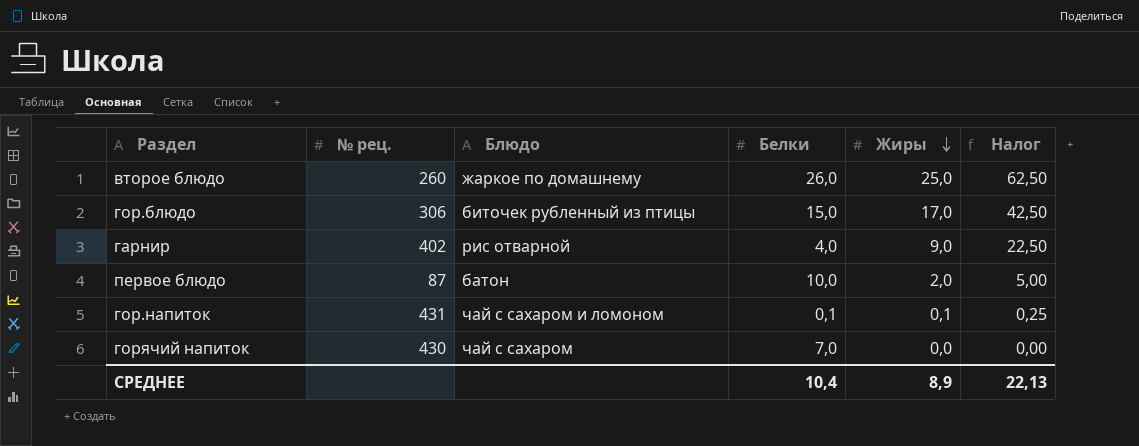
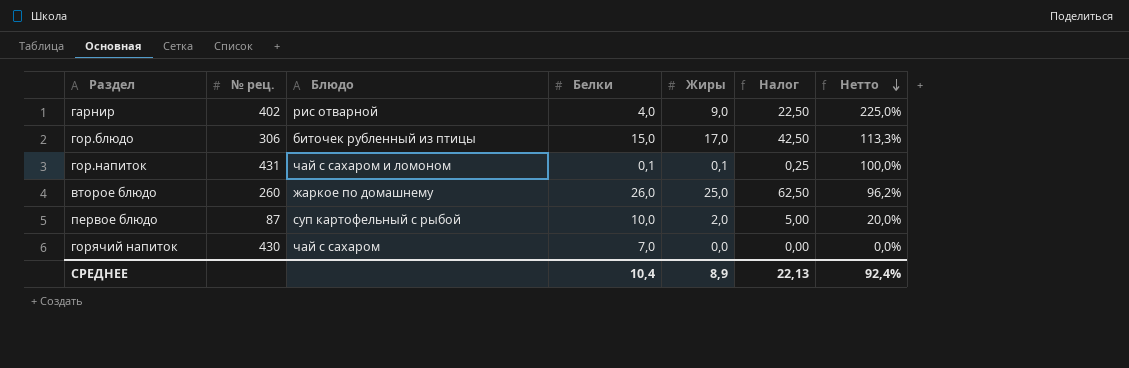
row order: Жиры descending -> Нетто descending
column Нетто | formula: none -> [Жиры] / [Белки]
первое блюдо | Блюдо: батон -> суп картофельный с рыбой

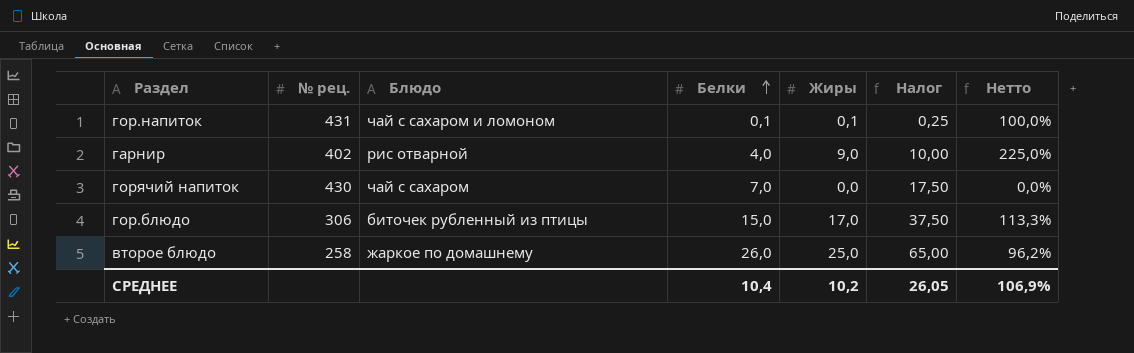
row order: Нетто descending -> Белки ascending
column Налог | formula: [Жиры] * 2,5 -> [Белки] * 2,5
row первое блюдо: 87 | суп картофельный с рыбой | 10,0 | 2,0 | 5,00 | 20,0% -> none
второе блюдо | № рец.: 260 -> 258
СРЕДНЕЕ | Жиры: 8,9 -> 10,2
СРЕДНЕЕ | Налог: 22,13 -> 26,05
СРЕДНЕЕ | Нетто: 92,4% -> 106,9%

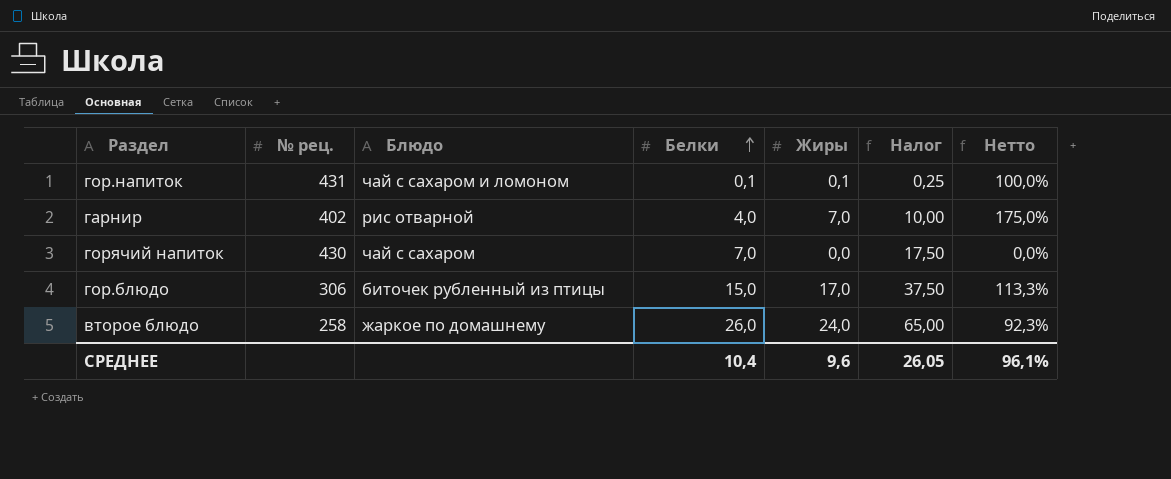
гарнир | Жиры: 9,0 -> 7,0
гарнир | Нетто: 225,0% -> 175,0%
второе блюдо | Жиры: 25,0 -> 24,0
второе блюдо | Нетто: 96,2% -> 92,3%
СРЕДНЕЕ | Жиры: 10,2 -> 9,6
СРЕДНЕЕ | Нетто: 106,9% -> 96,1%

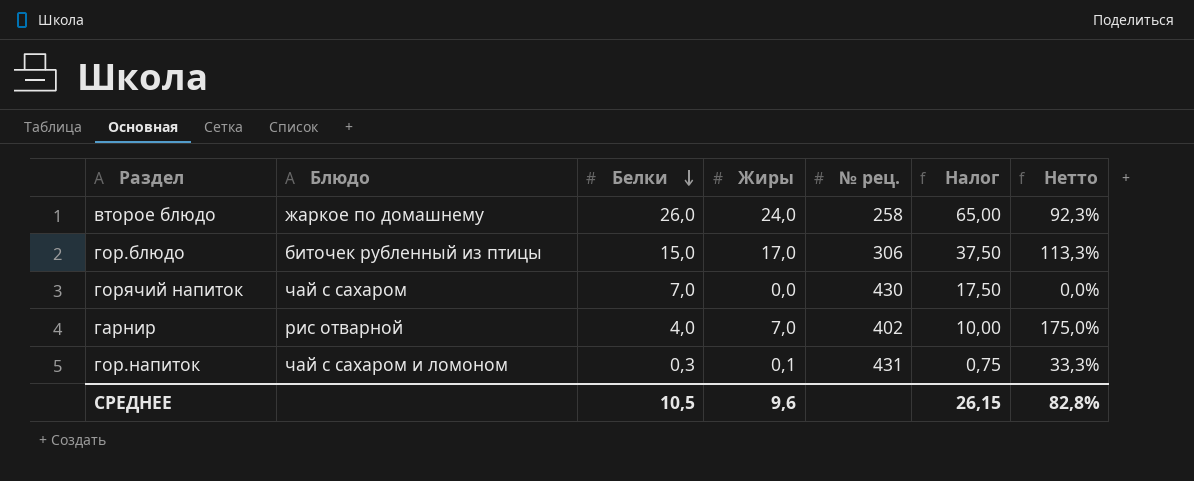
row order: Белки ascending -> Белки descending
column № рец. | position: 2 -> 5
гор.напиток | Белки: 0,1 -> 0,3
гор.напиток | Налог: 0,25 -> 0,75
гор.напиток | Нетто: 100,0% -> 33,3%
СРЕДНЕЕ | Белки: 10,4 -> 10,5
СРЕДНЕЕ | Налог: 26,05 -> 26,15
СРЕДНЕЕ | Нетто: 96,1% -> 82,8%

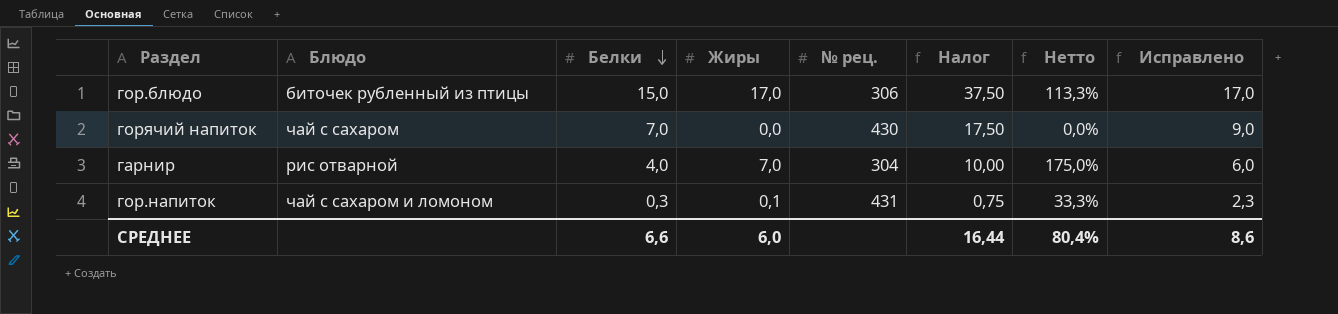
column Исправлено | formula: none -> [Белки] + 2
row второе блюдо: жаркое по домашнему | 26,0 | 24,0 | 258 | 65,00 | 92,3% -> none
гарнир | № рец.: 402 -> 304
СРЕДНЕЕ | Белки: 10,5 -> 6,6
СРЕДНЕЕ | Жиры: 9,6 -> 6,0
СРЕДНЕЕ | Налог: 26,15 -> 16,44
СРЕДНЕЕ | Нетто: 82,8% -> 80,4%

